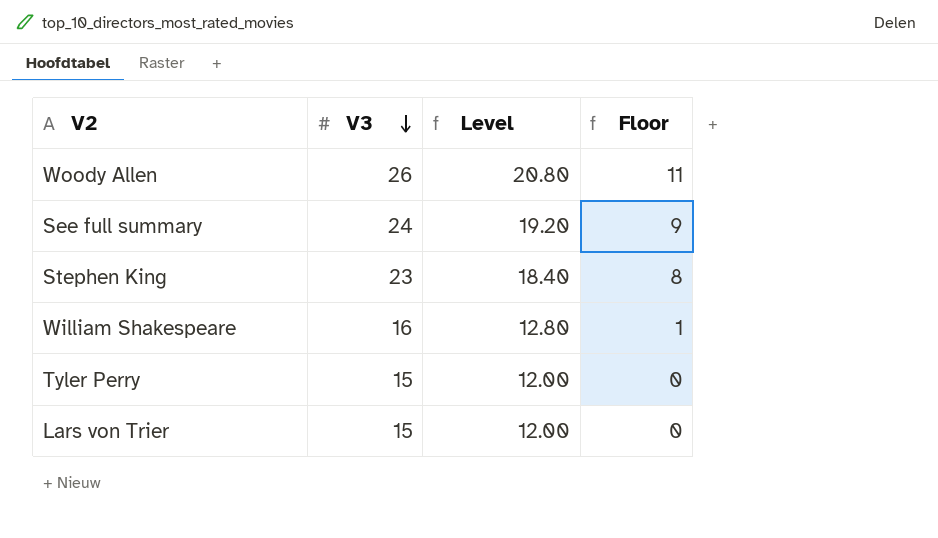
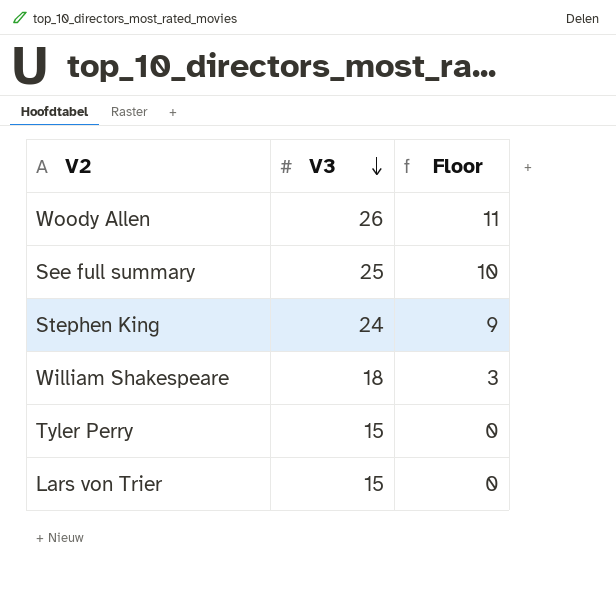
column Level | formula: [V3] * 0.8 -> none
See full summary | V3: 24 -> 25
See full summary | Floor: 9 -> 10
Stephen King | V3: 23 -> 24
Stephen King | Floor: 8 -> 9
William Shakespeare | V3: 16 -> 18
William Shakespeare | Floor: 1 -> 3

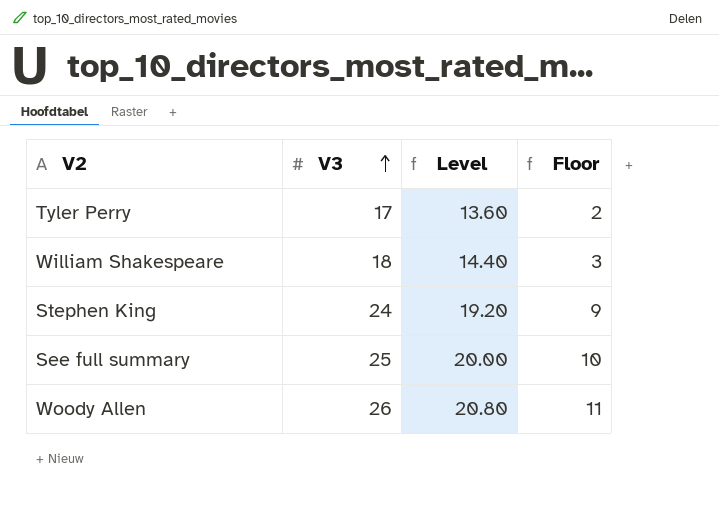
row order: V3 descending -> V3 ascending
column Level | formula: none -> [V3] * 0.8
row Lars von Trier: 15 | 0 -> none
Tyler Perry | V3: 15 -> 17
Tyler Perry | Floor: 0 -> 2

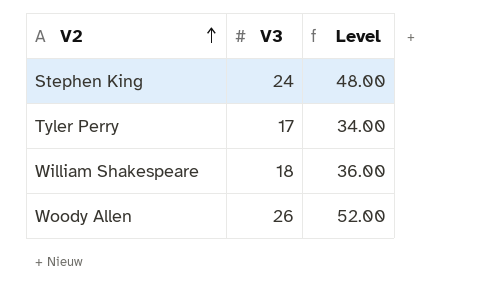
row order: V3 ascending -> V2 ascending
column Floor | formula: [V3] - 15 -> none
column Level | formula: [V3] * 0.8 -> [V3] * 2
row See full summary: 25 | 20.00 | 10 -> none

